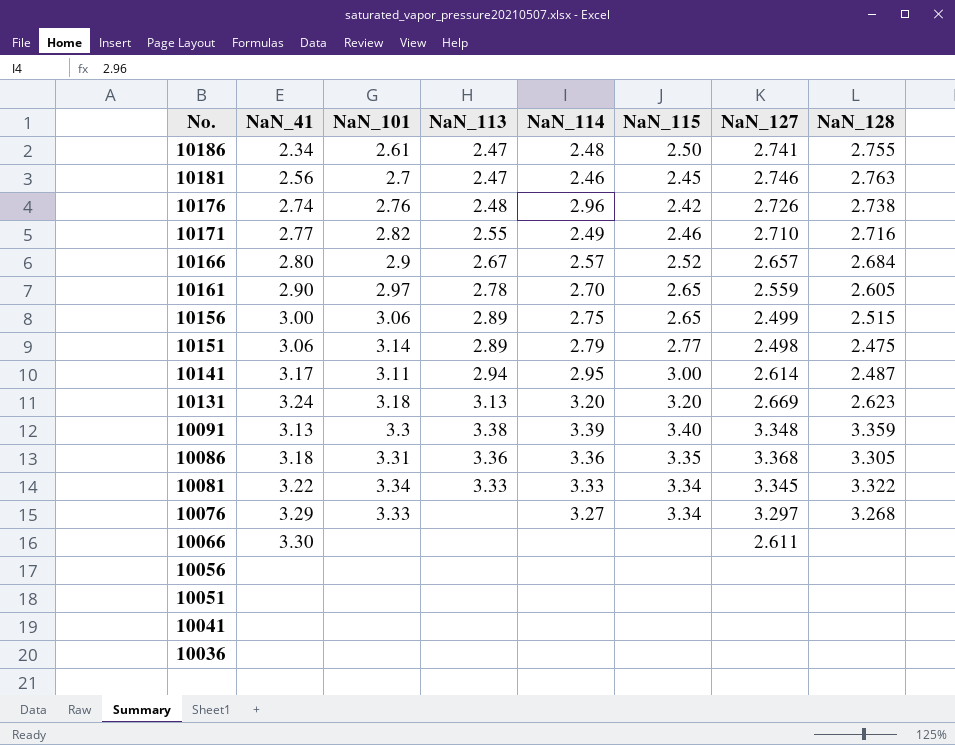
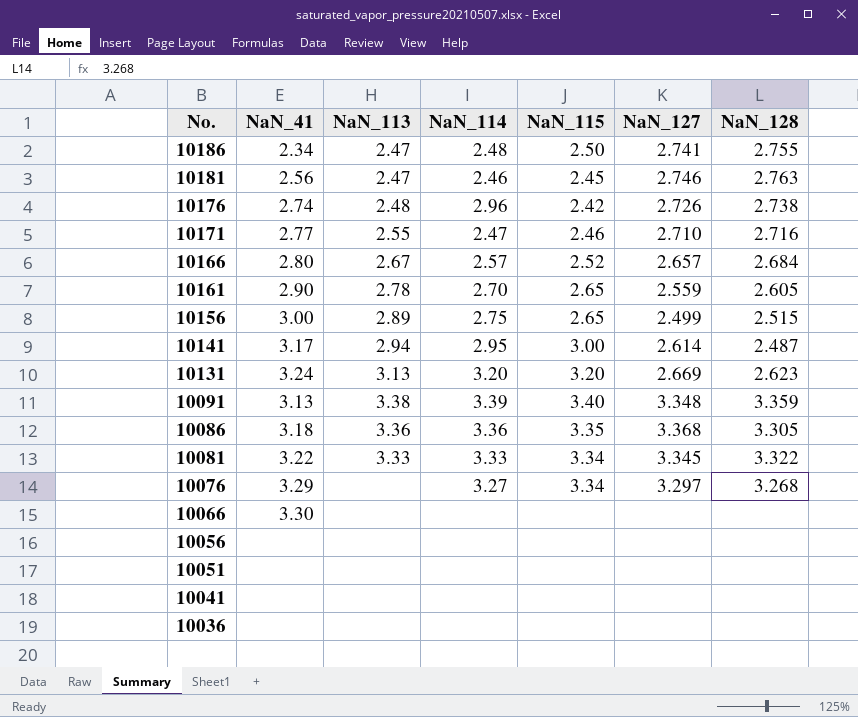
column NaN_101 | position: 3 -> none
row 10151: 3.06 | 3.14 | 2.89 | 2.79 | 2.77 | 2.498 | 2.475 -> none
10171 | NaN_114: 2.49 -> 2.47
10066 | NaN_127: 2.611 -> none

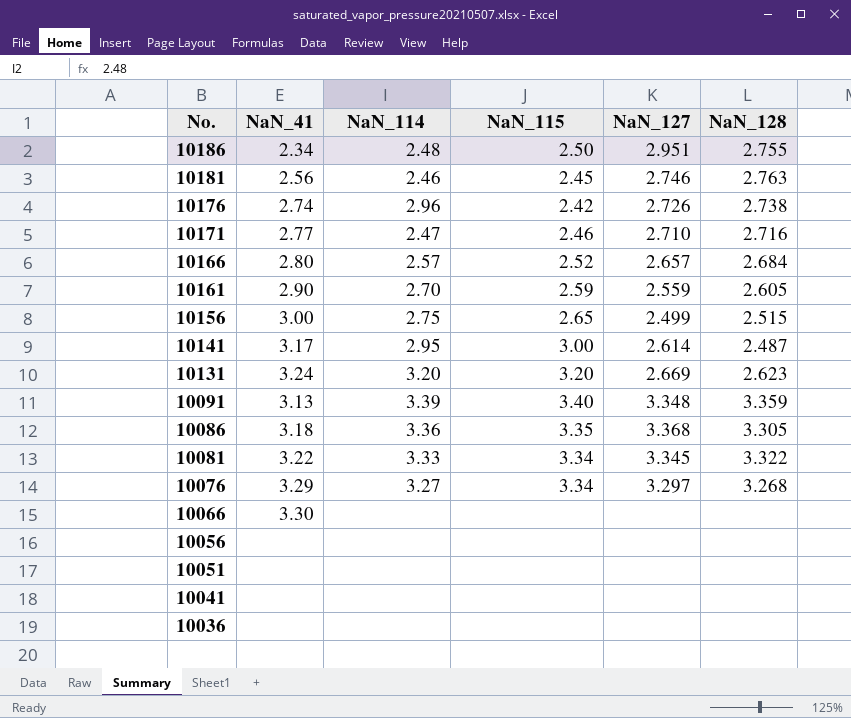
column NaN_113 | position: 3 -> none
10186 | NaN_127: 2.741 -> 2.951
10161 | NaN_115: 2.65 -> 2.59

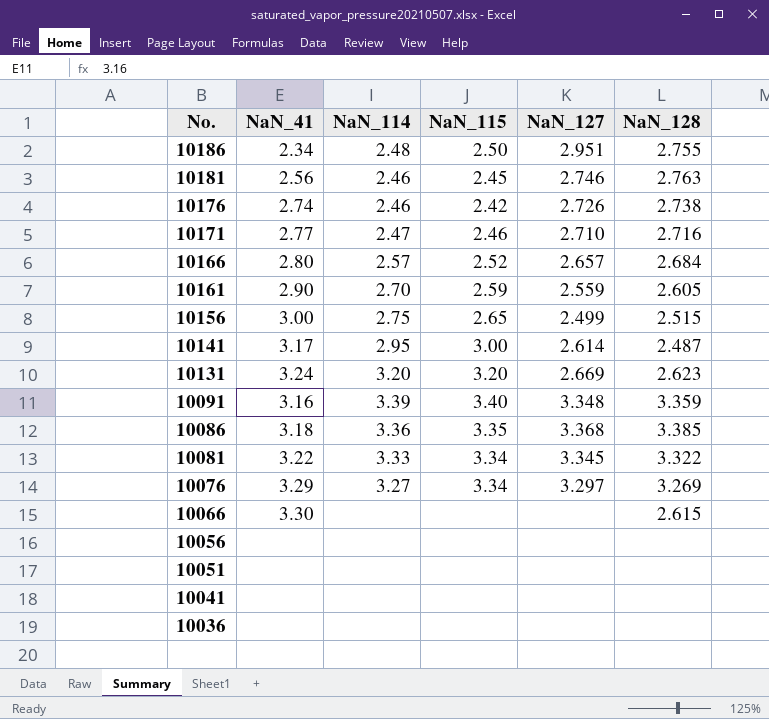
10176 | NaN_114: 2.96 -> 2.46
10091 | NaN_41: 3.13 -> 3.16
10086 | NaN_128: 3.305 -> 3.385
10076 | NaN_128: 3.268 -> 3.269
10066 | NaN_128: none -> 2.615

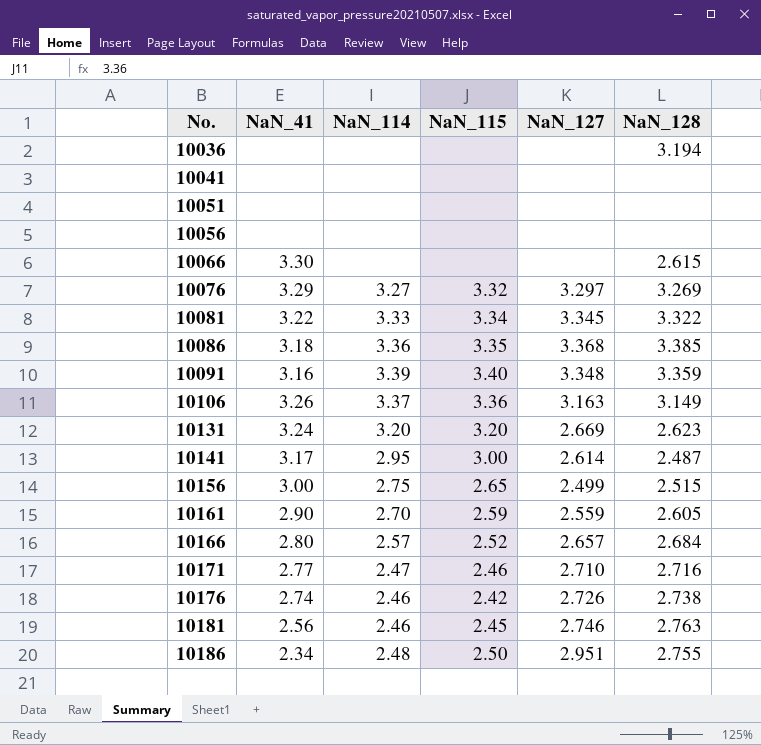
row order: No. descending -> No. ascending
10036 | NaN_128: none -> 3.194
10076 | NaN_115: 3.34 -> 3.32
row 10106: none -> 3.26 | 3.37 | 3.36 | 3.163 | 3.149

